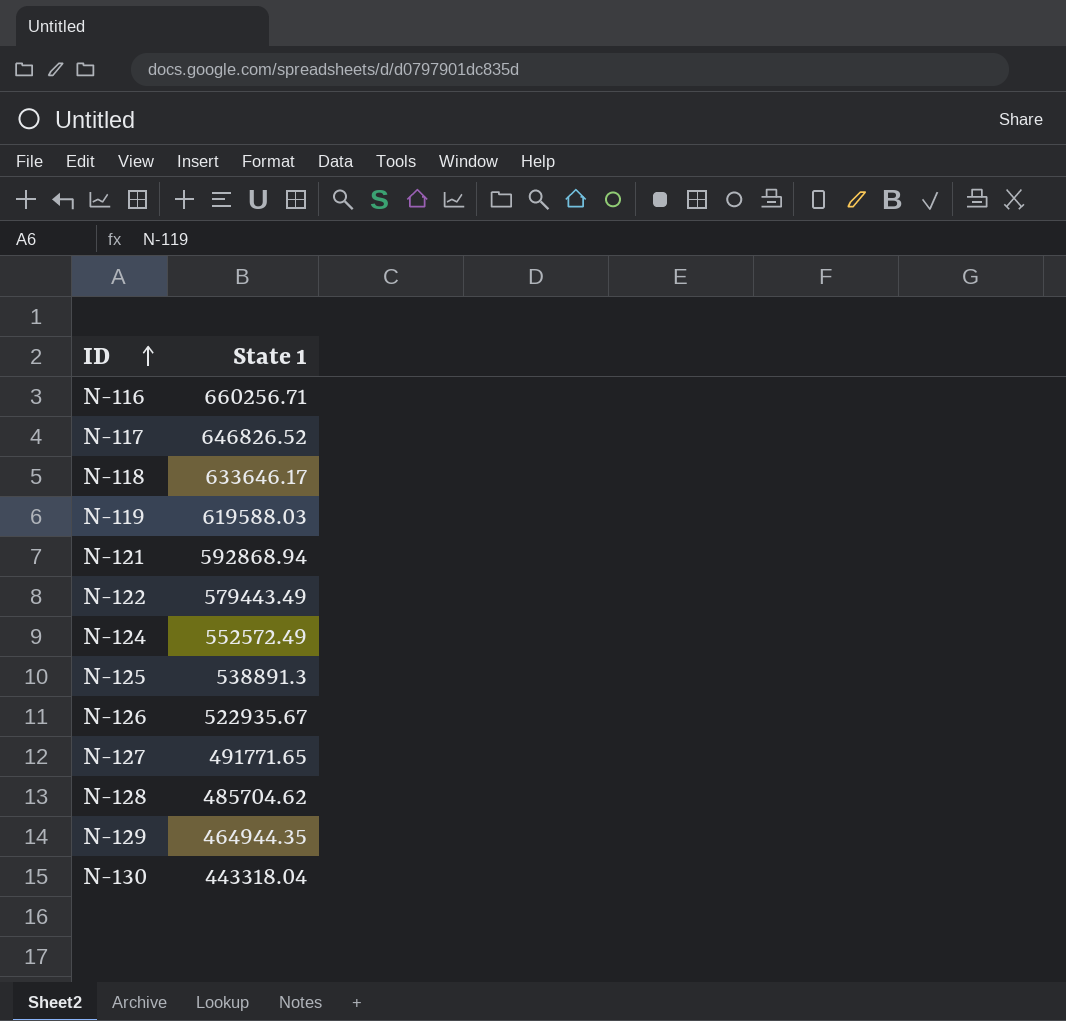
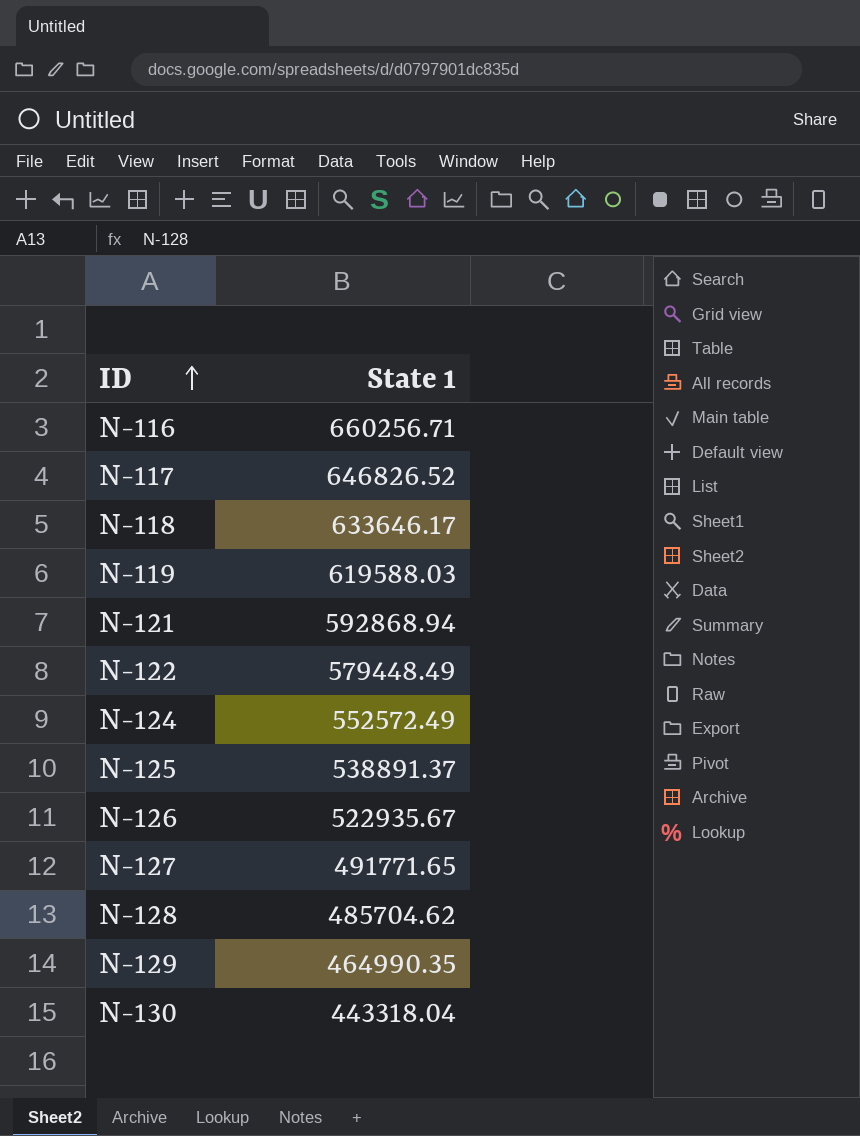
N-122 | State 1: 579443.49 -> 579448.49
N-125 | State 1: 538891.3 -> 538891.37
N-129 | State 1: 464944.35 -> 464990.35

